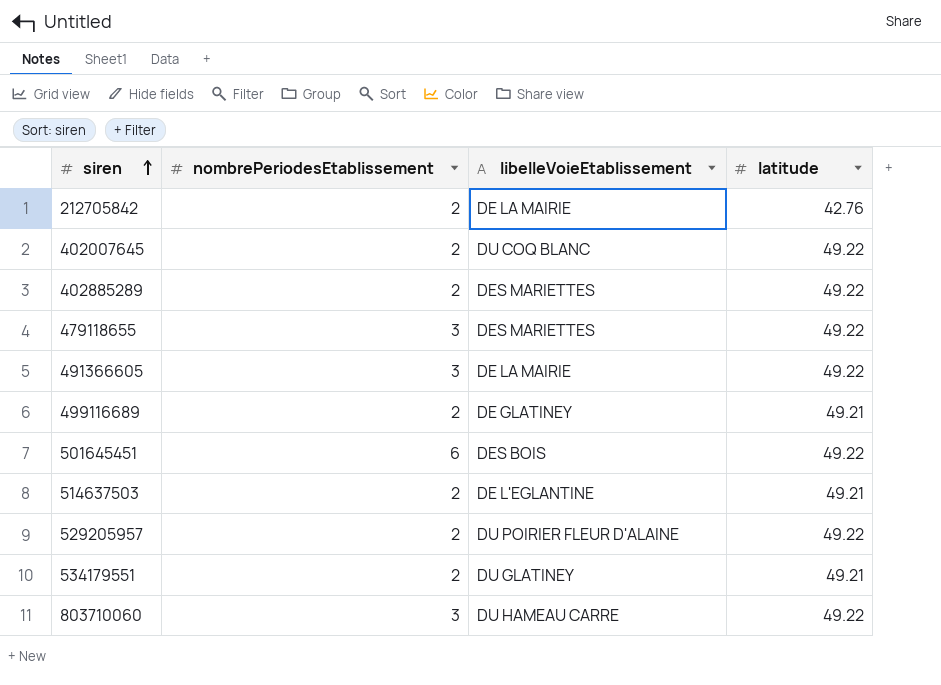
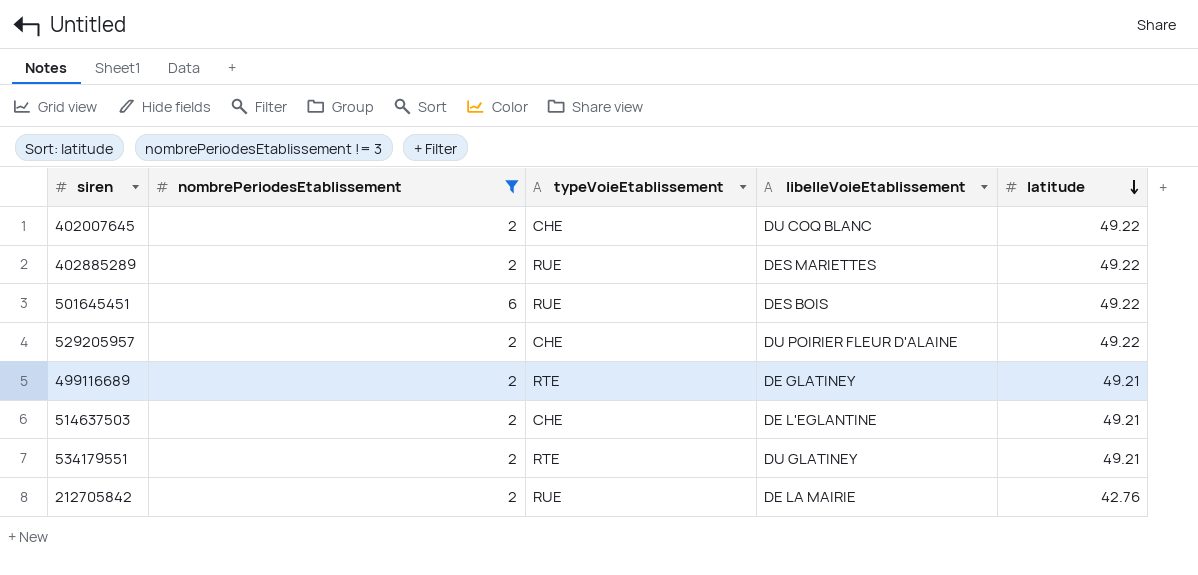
filter: none -> nombrePeriodesEtablissement != 3
row order: siren ascending -> latitude descending
column typeVoieEtablissement | position: none -> 3

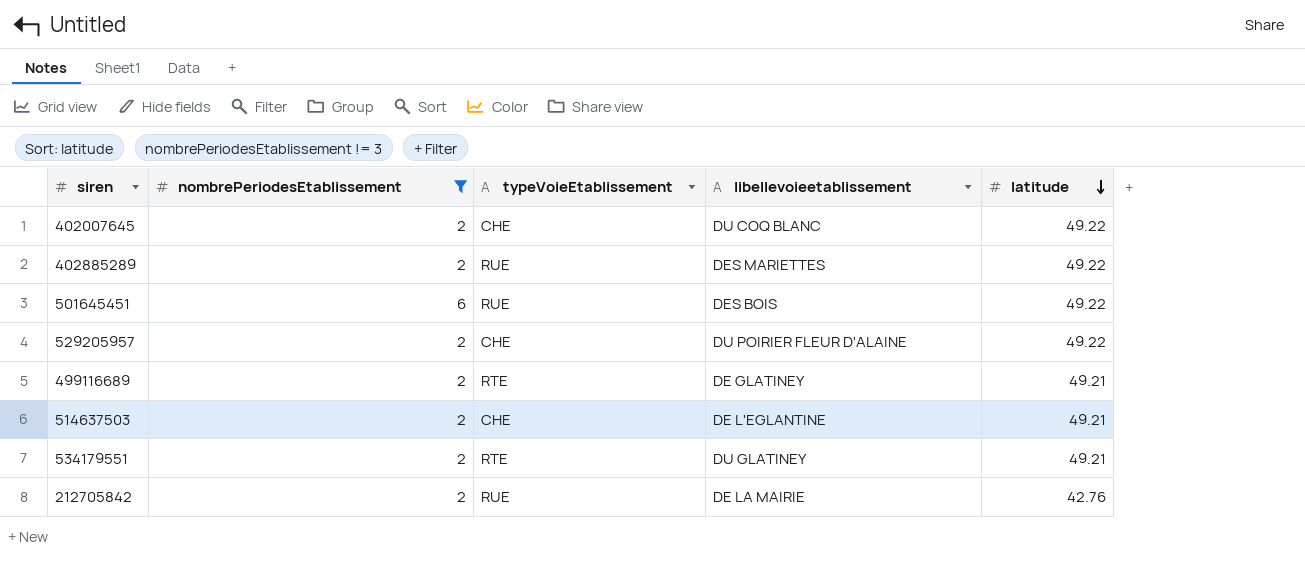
column name: libelleVoieEtablissement -> libellevoieetablissement

